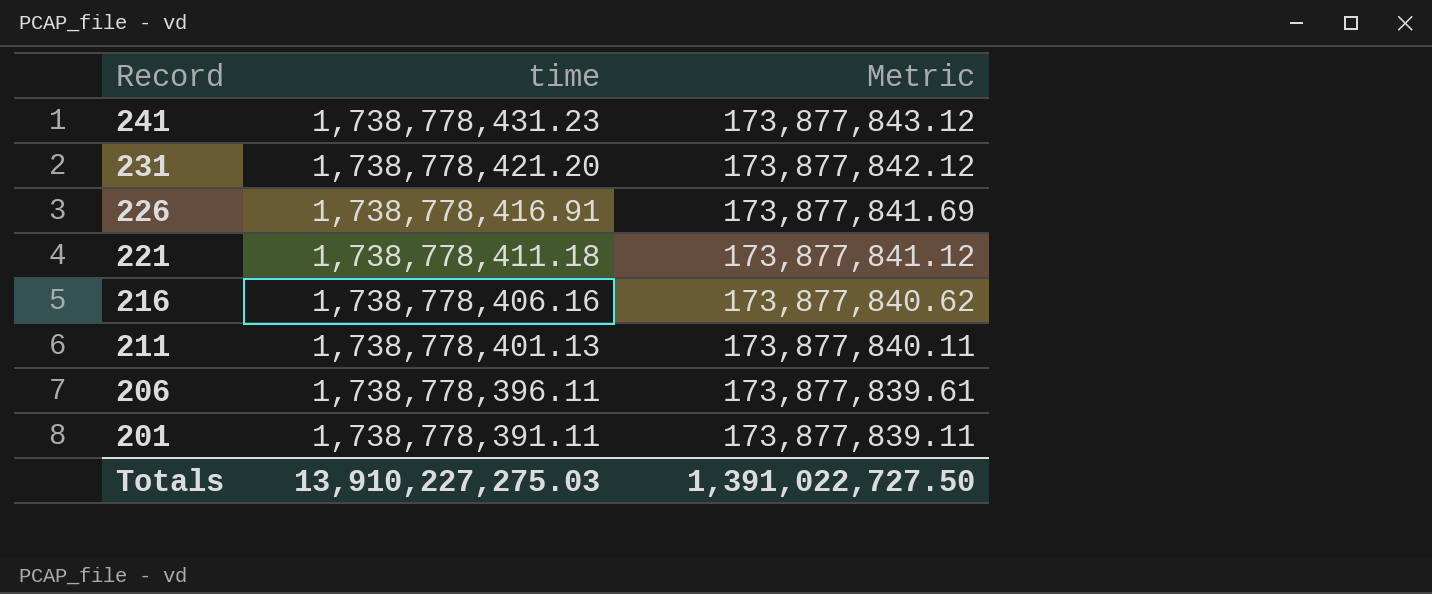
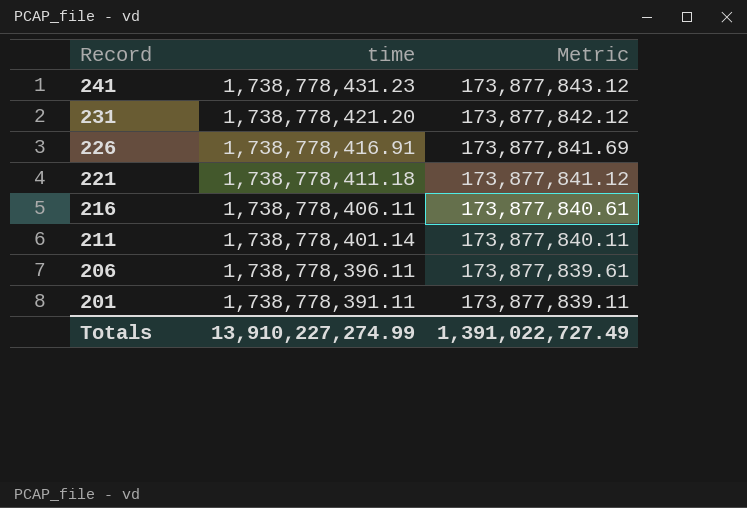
216 | time: 1,738,778,406.16 -> 1,738,778,406.11
216 | Metric: 173,877,840.62 -> 173,877,840.61
211 | time: 1,738,778,401.13 -> 1,738,778,401.14
Totals | time: 13,910,227,275.03 -> 13,910,227,274.99
Totals | Metric: 1,391,022,727.50 -> 1,391,022,727.49

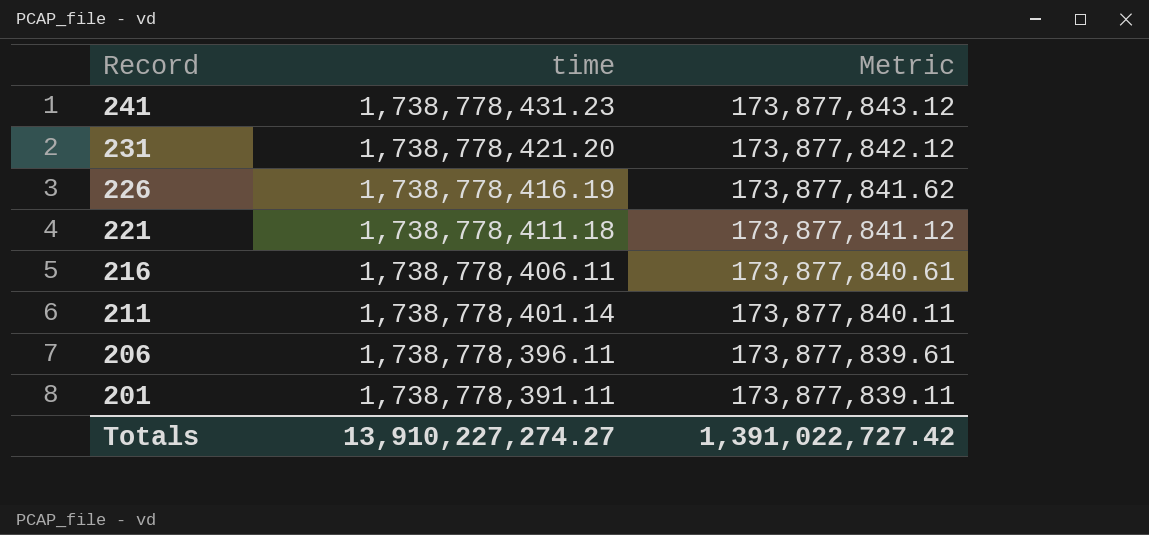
226 | time: 1,738,778,416.91 -> 1,738,778,416.19
226 | Metric: 173,877,841.69 -> 173,877,841.62
Totals | time: 13,910,227,274.99 -> 13,910,227,274.27
Totals | Metric: 1,391,022,727.49 -> 1,391,022,727.42

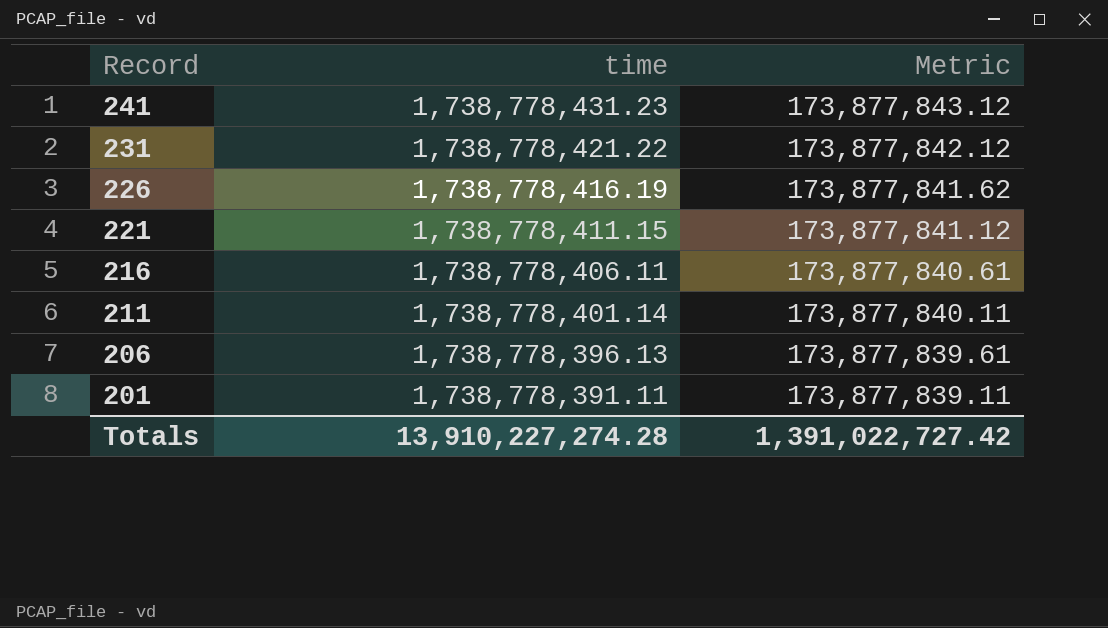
231 | time: 1,738,778,421.20 -> 1,738,778,421.22
221 | time: 1,738,778,411.18 -> 1,738,778,411.15
206 | time: 1,738,778,396.11 -> 1,738,778,396.13
Totals | time: 13,910,227,274.27 -> 13,910,227,274.28

